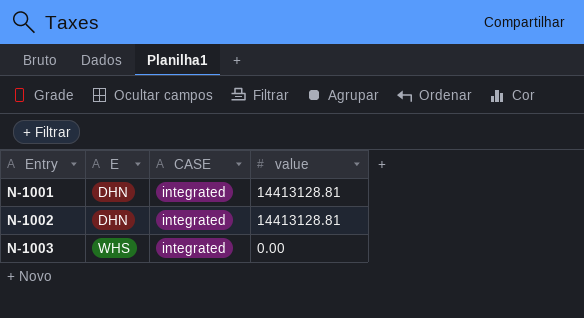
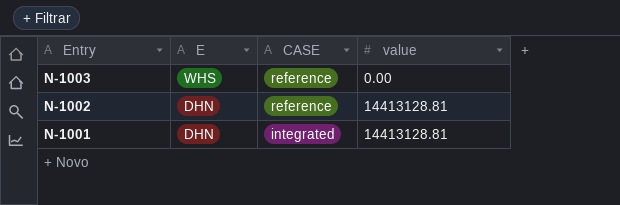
row order: Entry ascending -> Entry descending
N-1003 | CASE: integrated -> reference
N-1002 | CASE: integrated -> reference

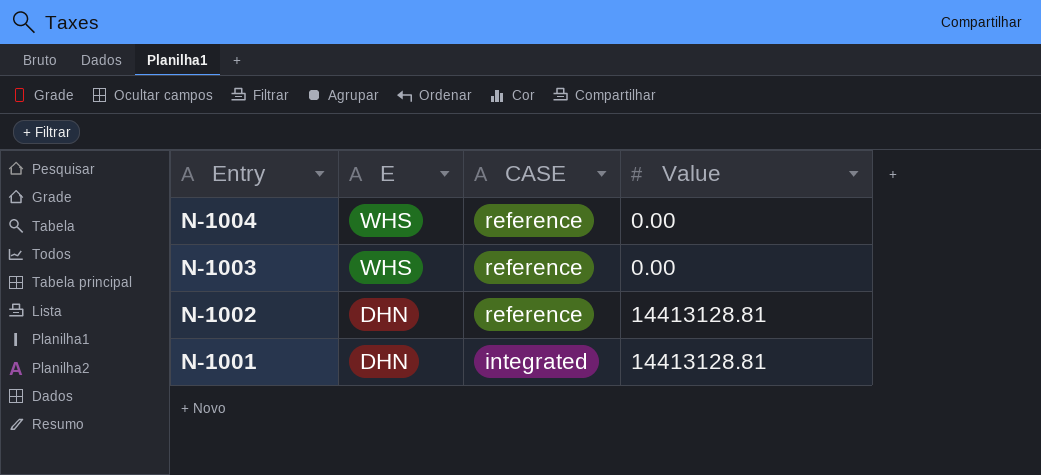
column name: value -> Value
row N-1004: none -> WHS | reference | 0.00

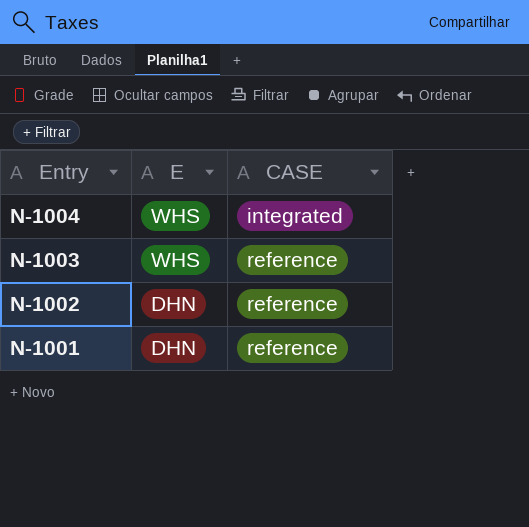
column Value | position: 4 -> none
N-1004 | CASE: reference -> integrated
N-1001 | CASE: integrated -> reference

